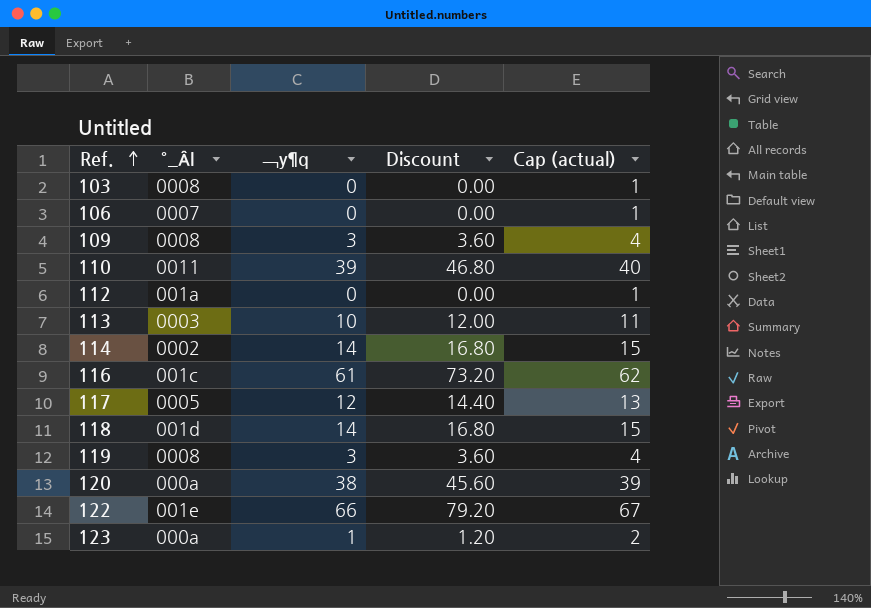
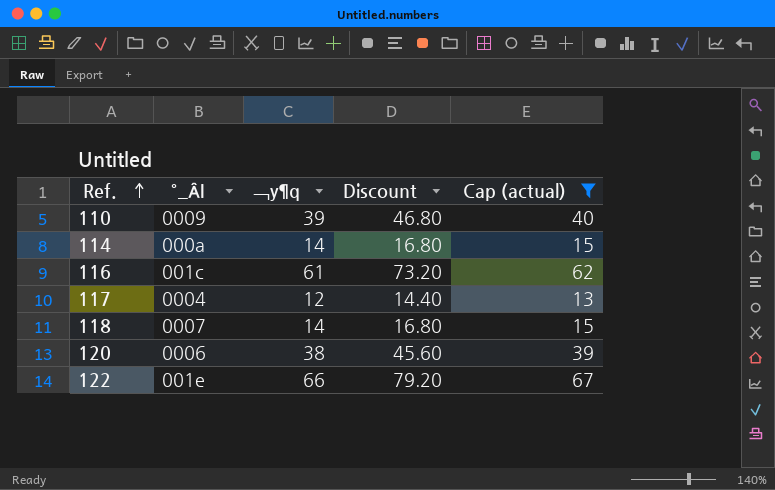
filter: none -> Cap (actual) >= 13
110 | °_ÂI: 0011 -> 0009
114 | °_ÂI: 0002 -> 000a
117 | °_ÂI: 0005 -> 0004
118 | °_ÂI: 001d -> 0007
120 | °_ÂI: 000a -> 0006

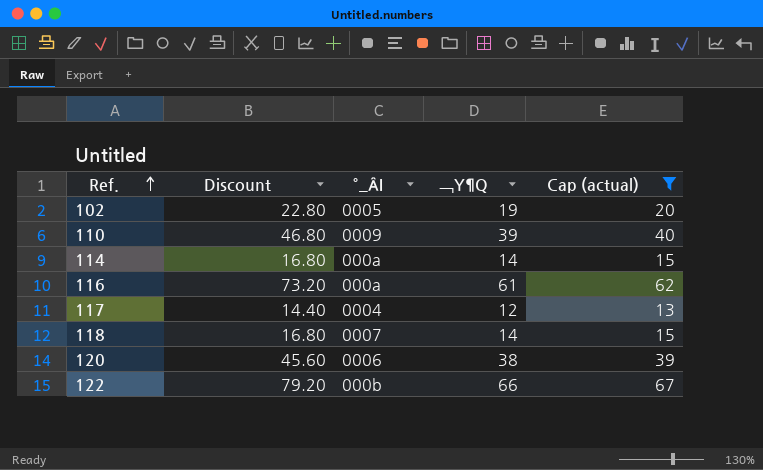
column Discount | position: 4 -> 2
column name: ¬y¶q -> ¬Y¶Q
row 102: none -> 22.80 | 0005 | 19 | 20
116 | °_ÂI: 001c -> 000a
122 | °_ÂI: 001e -> 000b

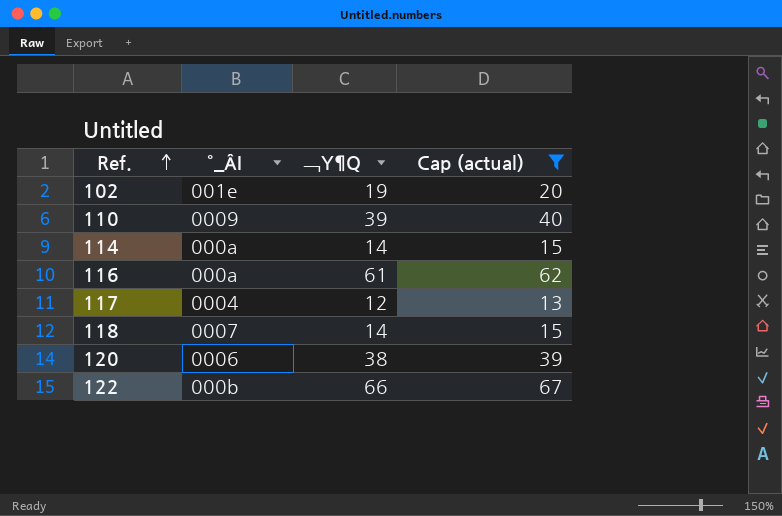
column Discount | formula: [¬Y¶Q] * 1.2 -> none
102 | °_ÂI: 0005 -> 001e

